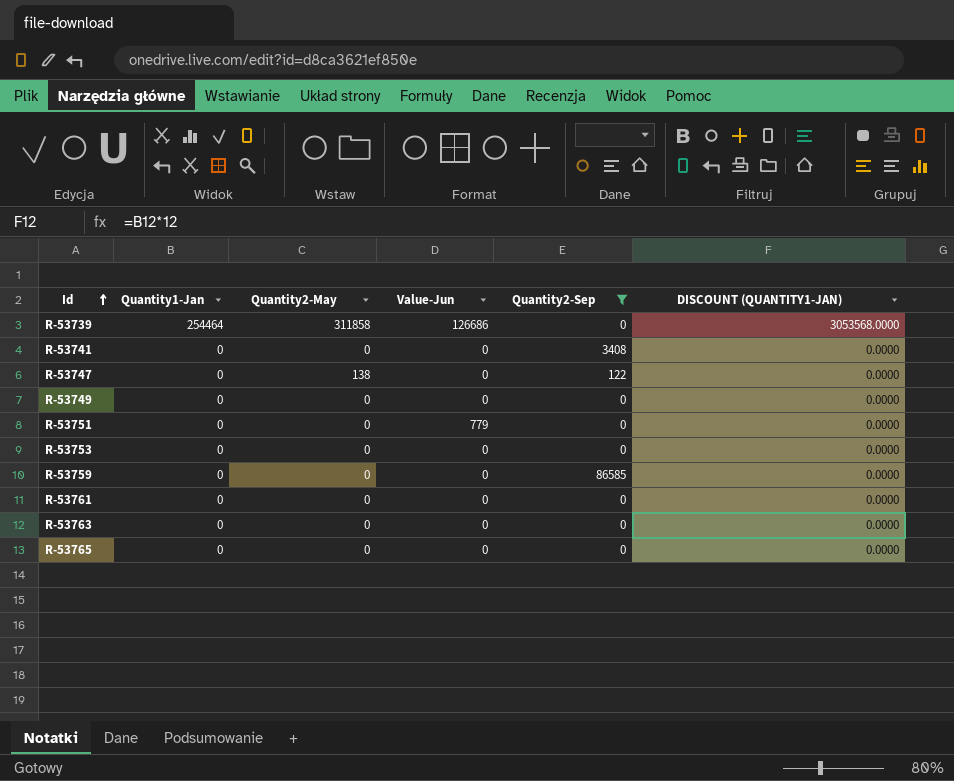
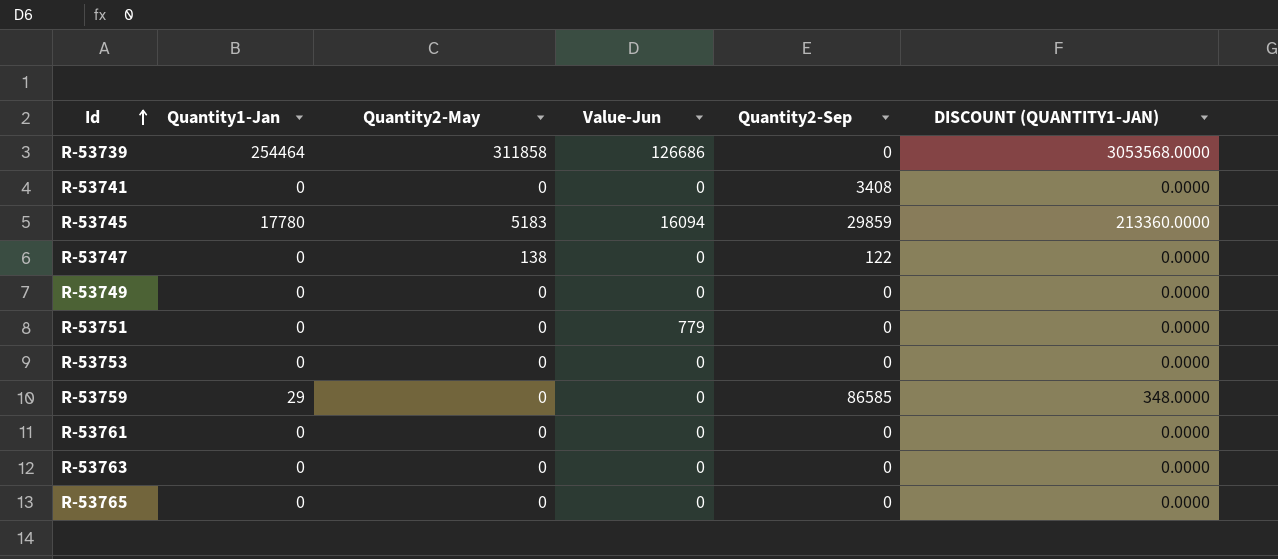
filter: Quantity2-Sep != 29859 -> none
R-53759 | Quantity1-Jan: 0 -> 29
R-53759 | DISCOUNT (QUANTITY1-JAN): 0.0000 -> 348.0000

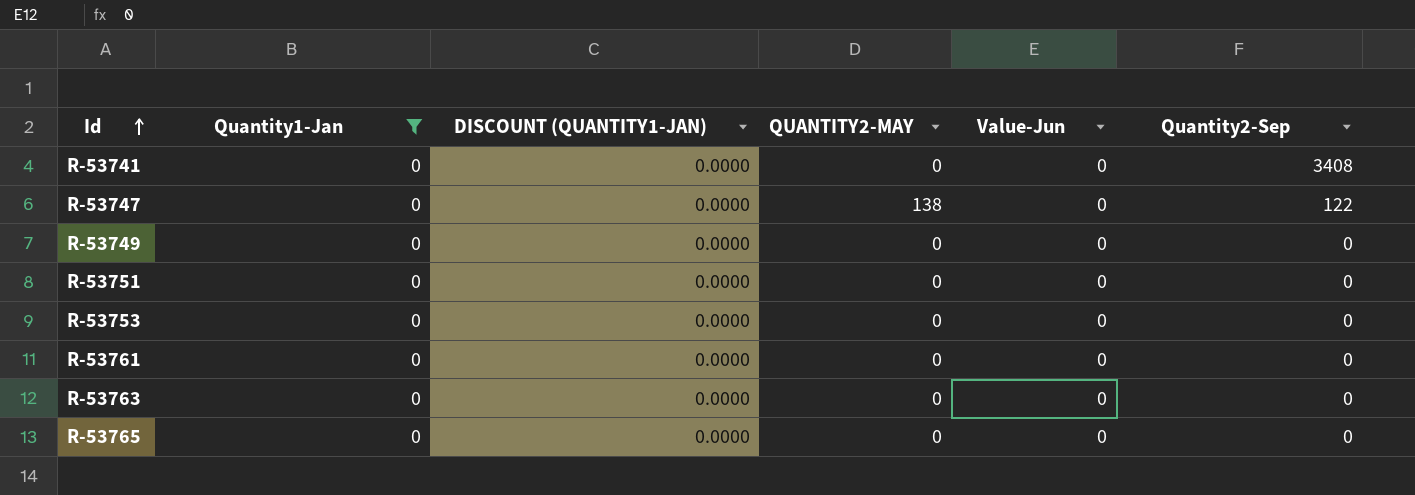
filter: none -> Quantity1-Jan = 0
column DISCOUNT (QUANTITY1-JAN) | position: 6 -> 3
column name: Quantity2-May -> QUANTITY2-MAY
R-53751 | Value-Jun: 779 -> 0

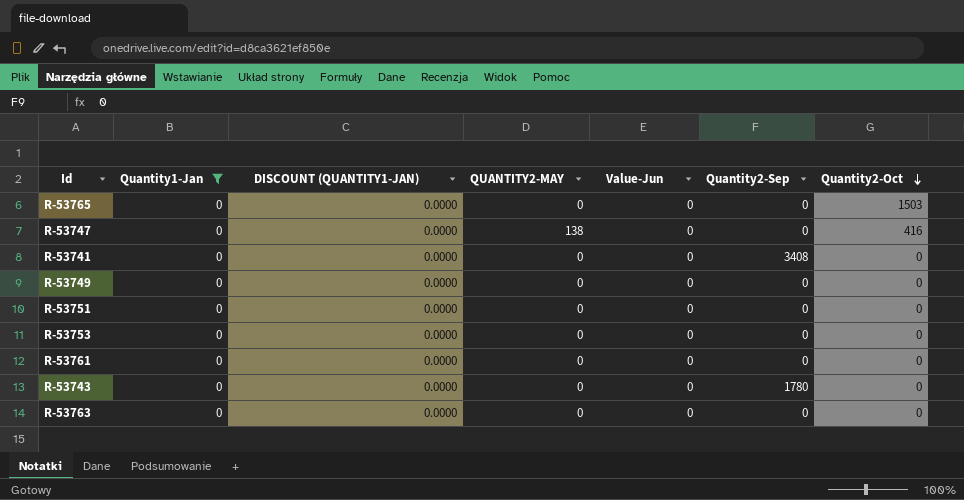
row order: Id ascending -> Quantity2-Oct descending
column Quantity2-Oct | position: none -> 7
R-53747 | Quantity2-Sep: 122 -> 0
row R-53743: none -> 0 | 0.0000 | 0 | 0 | 1780 | 0

